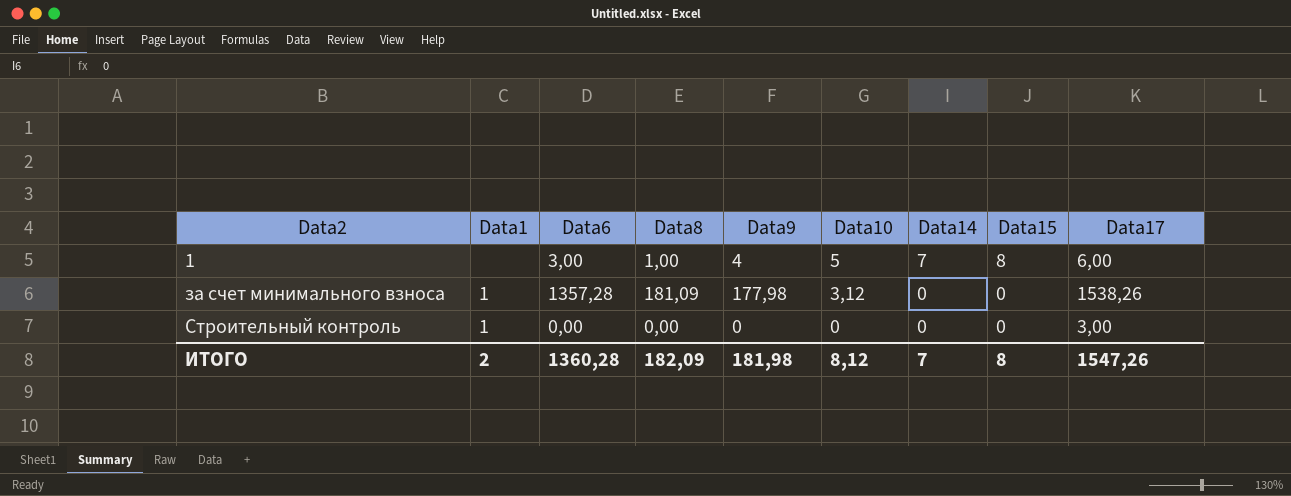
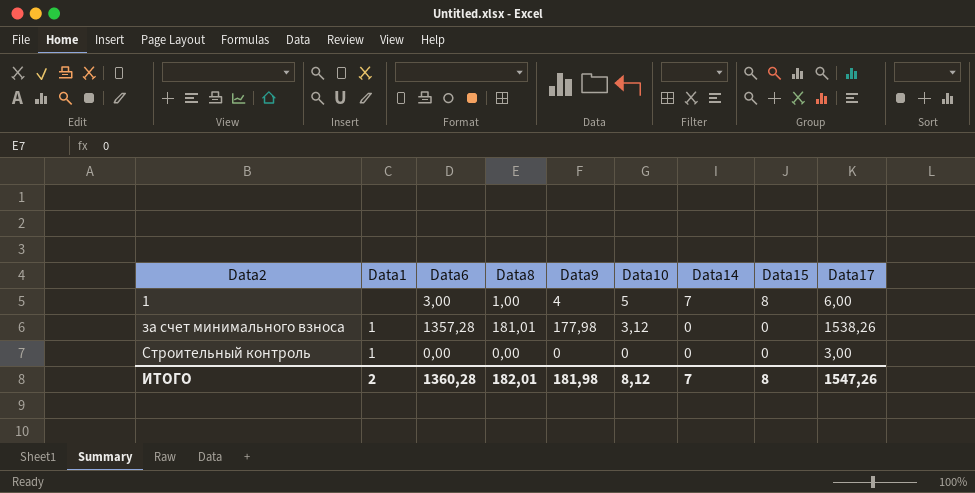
за счет минимального взноса | Data8: 181,09 -> 181,01
ИТОГО | Data8: 182,09 -> 182,01

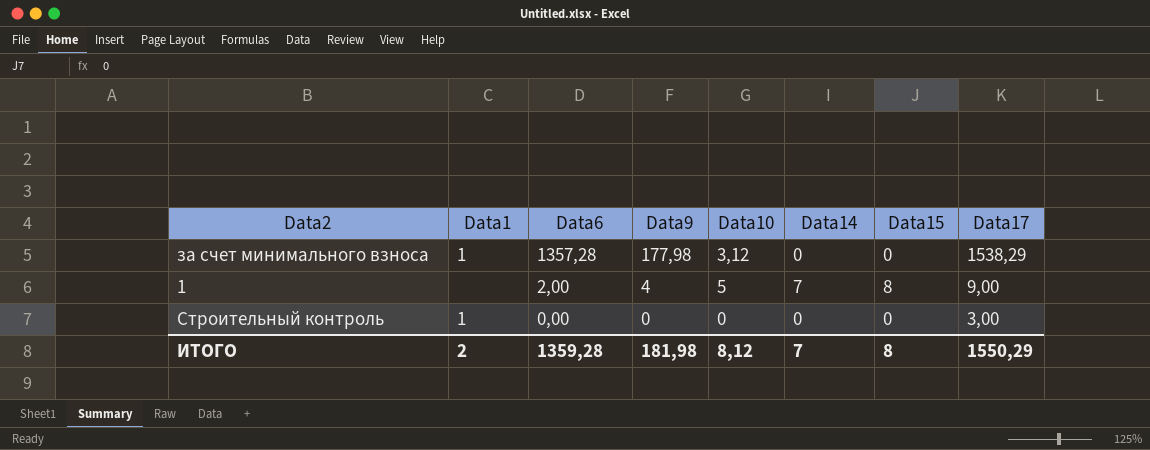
row order: Data2 ascending -> Data6 descending
column Data8 | position: 4 -> none
за счет минимального взноса | Data17: 1538,26 -> 1538,29
1 | Data6: 3,00 -> 2,00
1 | Data17: 6,00 -> 9,00
ИТОГО | Data6: 1360,28 -> 1359,28
ИТОГО | Data17: 1547,26 -> 1550,29

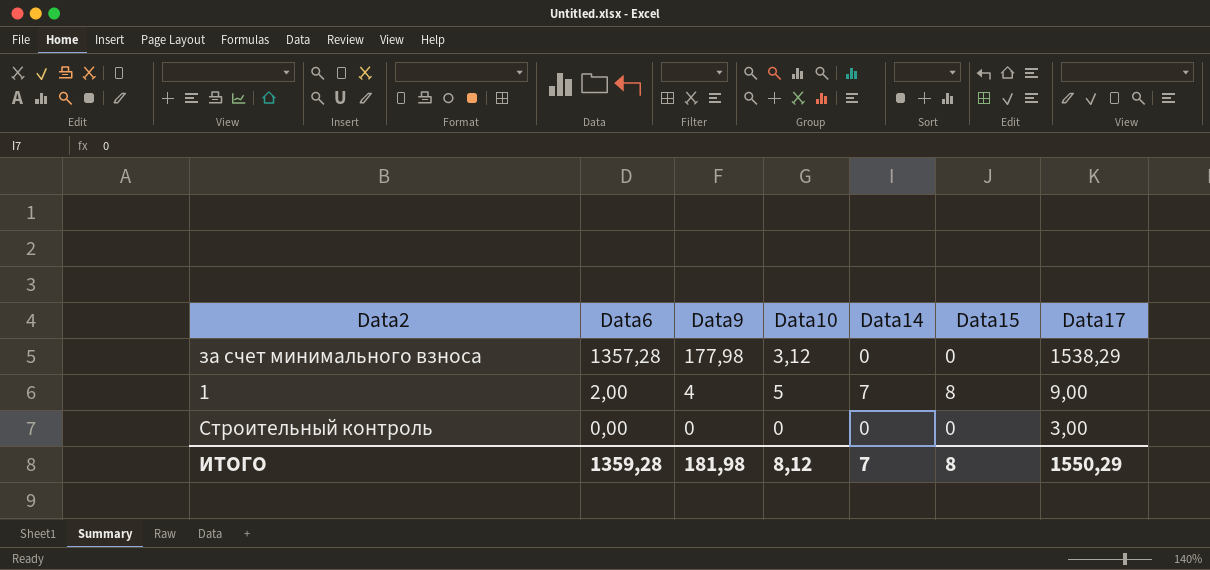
column Data1 | position: 2 -> none

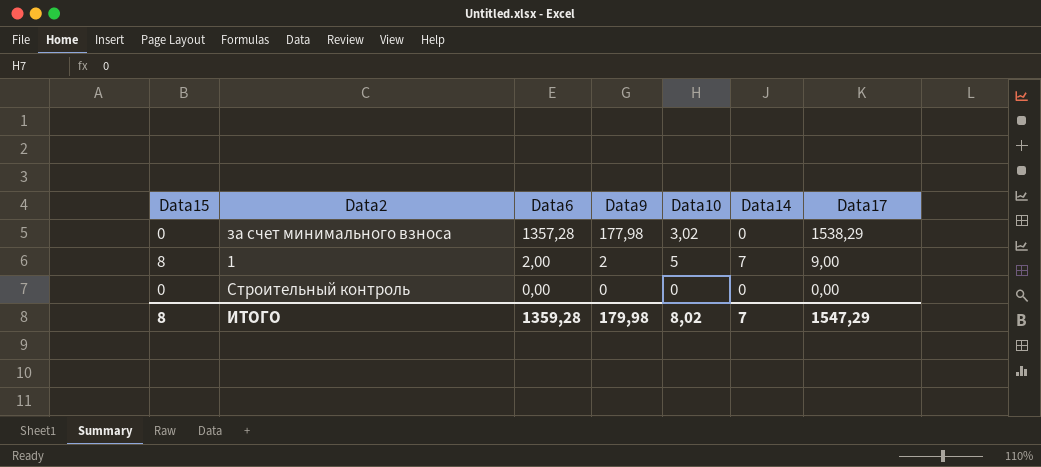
column Data15 | position: 6 -> 1
за счет минимального взноса | Data10: 3,12 -> 3,02
1 | Data9: 4 -> 2
Строительный контроль | Data17: 3,00 -> 0,00
ИТОГО | Data9: 181,98 -> 179,98
ИТОГО | Data10: 8,12 -> 8,02
ИТОГО | Data17: 1550,29 -> 1547,29

